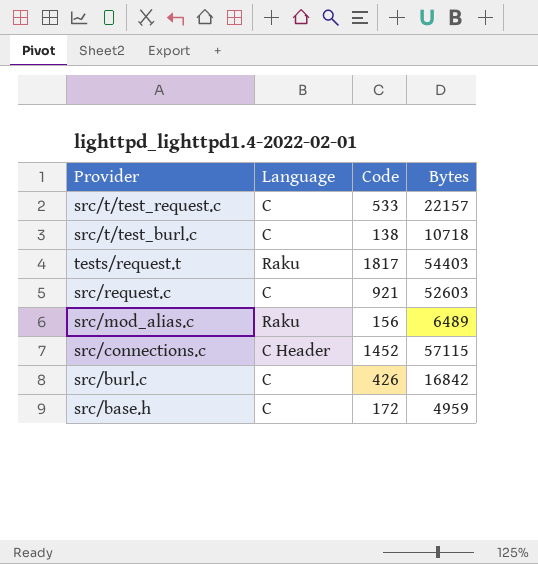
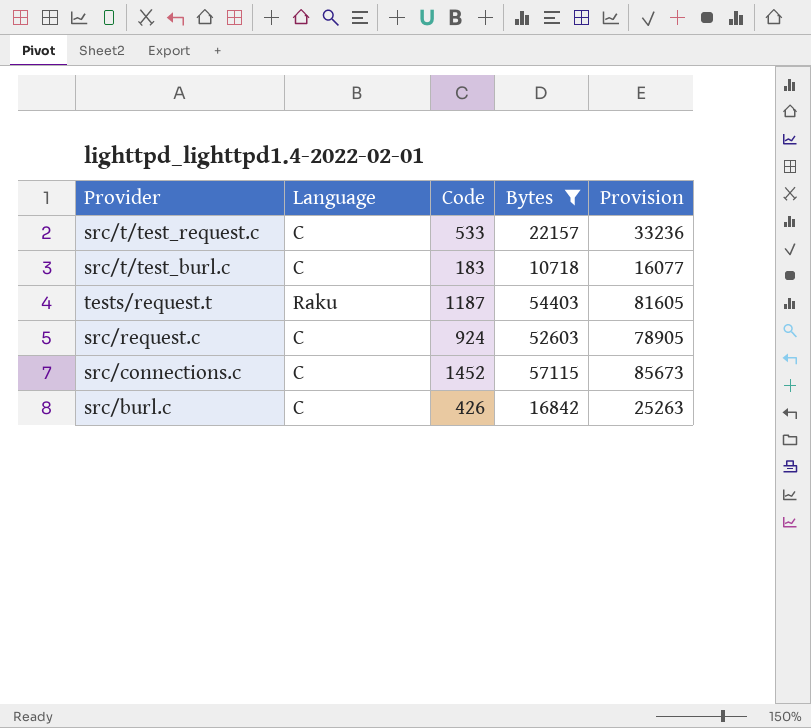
filter: none -> Bytes >= 10718
column Provision | formula: none -> [Bytes] * 1.5
src/t/test_burl.c | Code: 138 -> 183
tests/request.t | Code: 1817 -> 1187
src/request.c | Code: 921 -> 924
src/connections.c | Language: C Header -> C

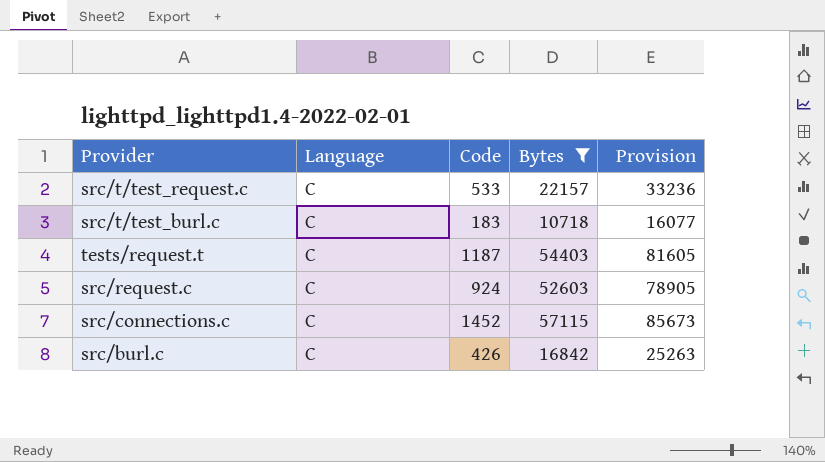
tests/request.t | Language: Raku -> C

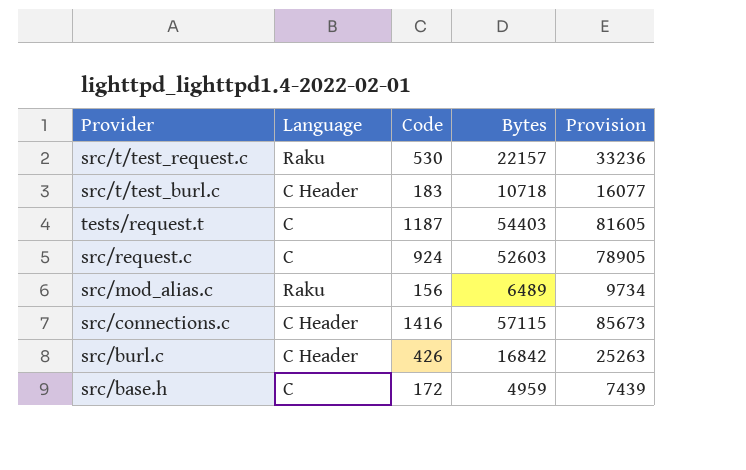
filter: Bytes >= 10718 -> none
src/t/test_request.c | Language: C -> Raku
src/t/test_request.c | Code: 533 -> 530
src/t/test_burl.c | Language: C -> C Header
src/connections.c | Language: C -> C Header
src/connections.c | Code: 1452 -> 1416
src/burl.c | Language: C -> C Header

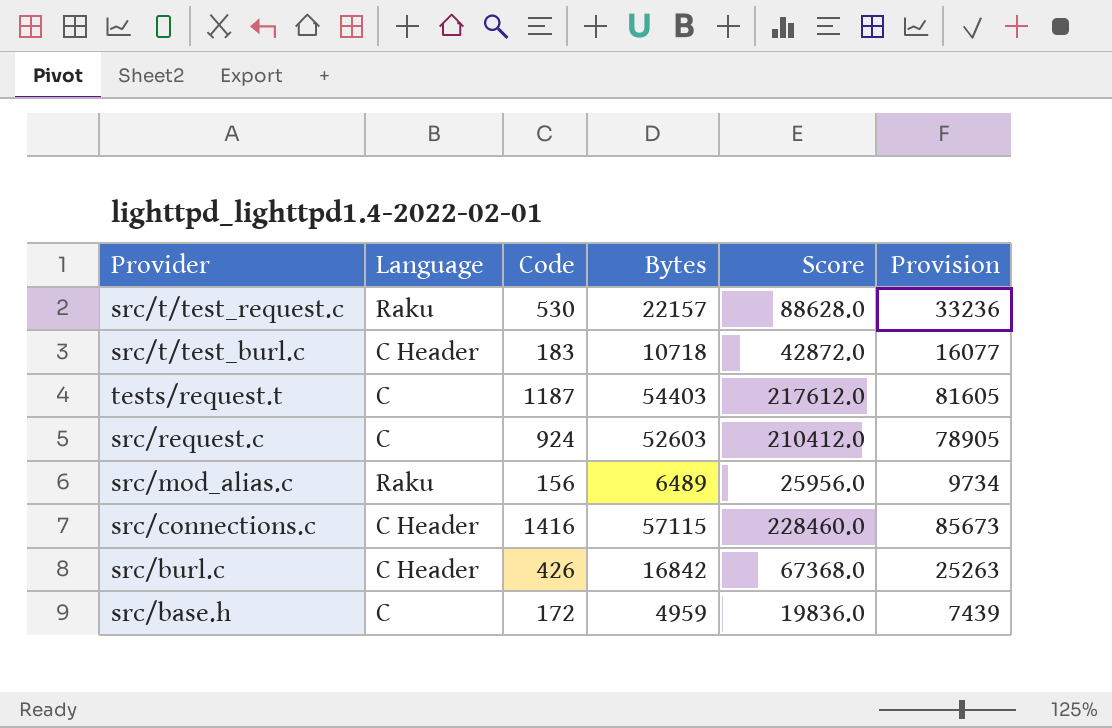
column Score | formula: none -> [Bytes] * 4

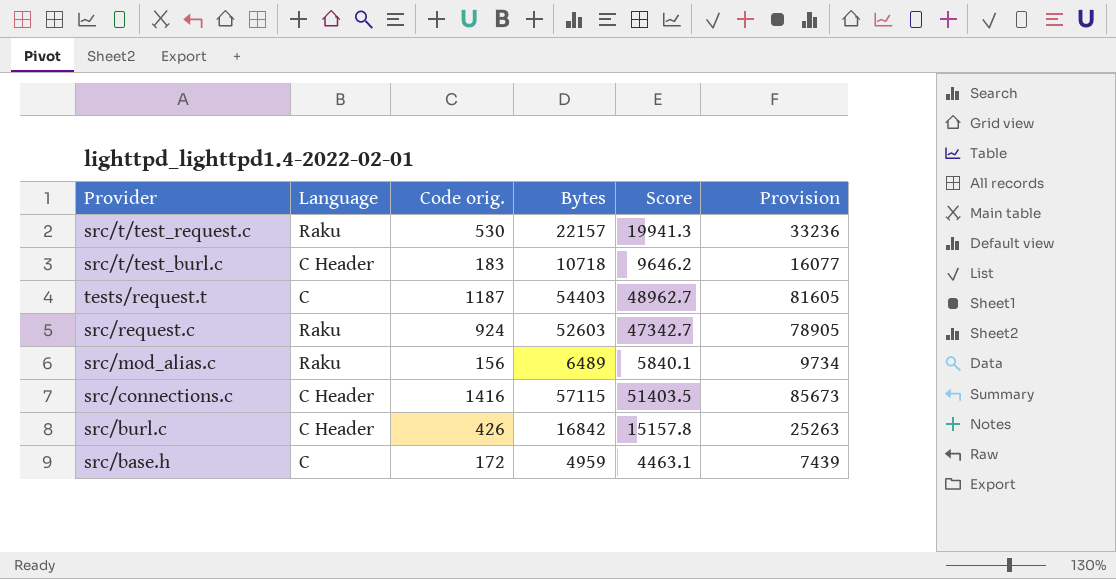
column name: Code -> Code orig.
column Score | formula: [Bytes] * 4 -> [Bytes] * 0.9
src/request.c | Language: C -> Raku

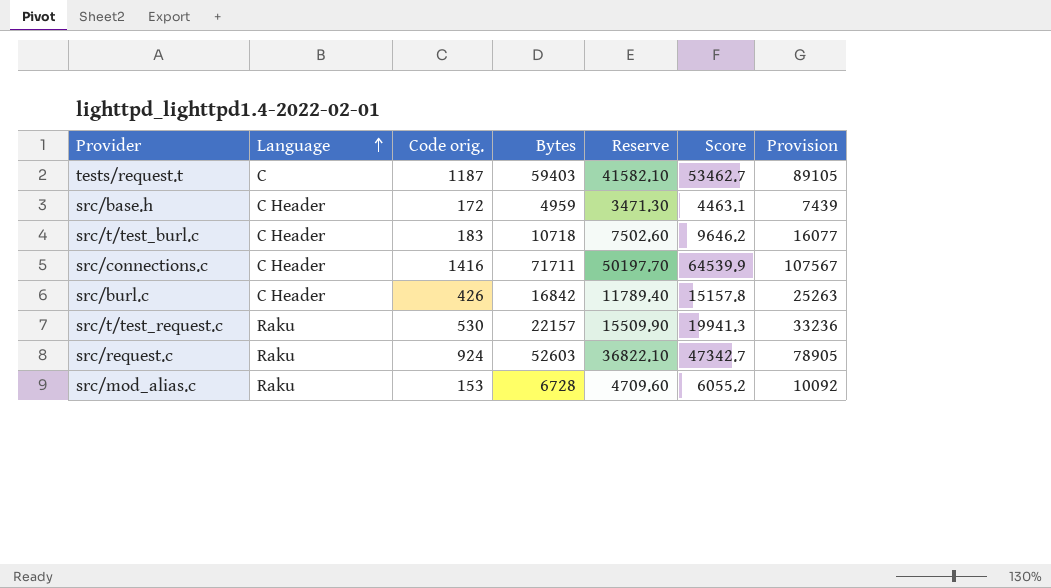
row order: none -> Language ascending
column Reserve | formula: none -> [Bytes] * 0.7
tests/request.t | Bytes: 54403 -> 59403
tests/request.t | Score: 48962.7 -> 53462.7
tests/request.t | Provision: 81605 -> 89105
src/base.h | Language: C -> C Header
src/connections.c | Bytes: 57115 -> 71711
src/connections.c | Score: 51403.5 -> 64539.9
src/connections.c | Provision: 85673 -> 107567
src/mod_alias.c | Code orig.: 156 -> 153
src/mod_alias.c | Bytes: 6489 -> 6728
src/mod_alias.c | Score: 5840.1 -> 6055.2
src/mod_alias.c | Provision: 9734 -> 10092

